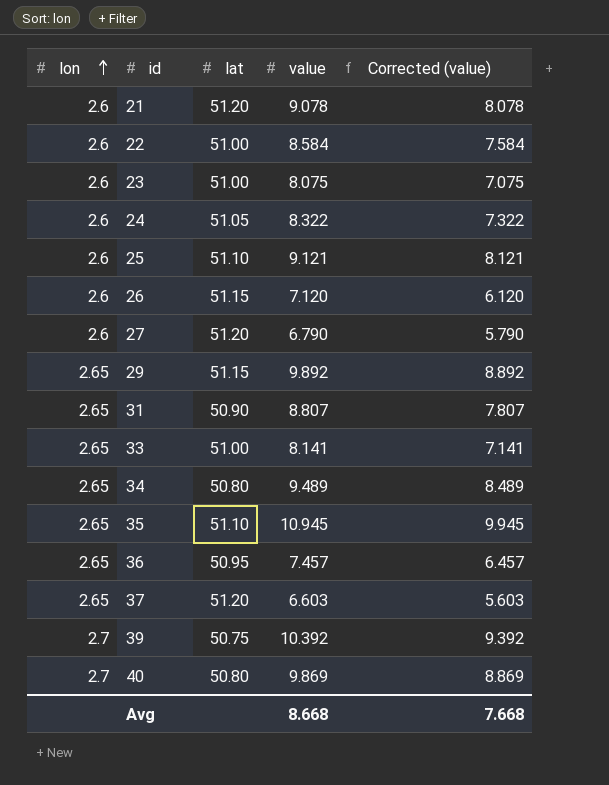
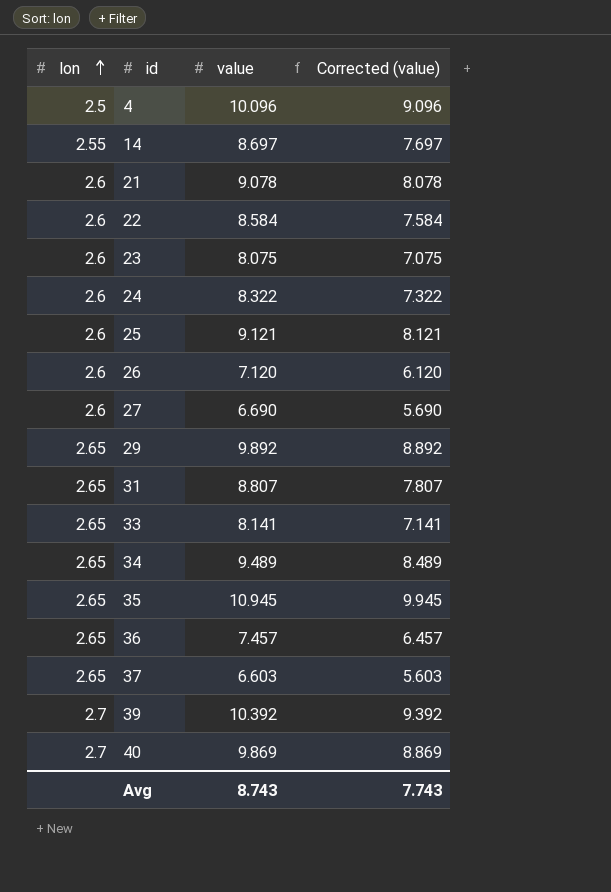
column lat | position: 3 -> none
row 4: none -> 2.5 | 10.096 | 9.096
row 14: none -> 2.55 | 8.697 | 7.697
27 | value: 6.790 -> 6.690
27 | Corrected (value): 5.790 -> 5.690
Avg | value: 8.668 -> 8.743
Avg | Corrected (value): 7.668 -> 7.743

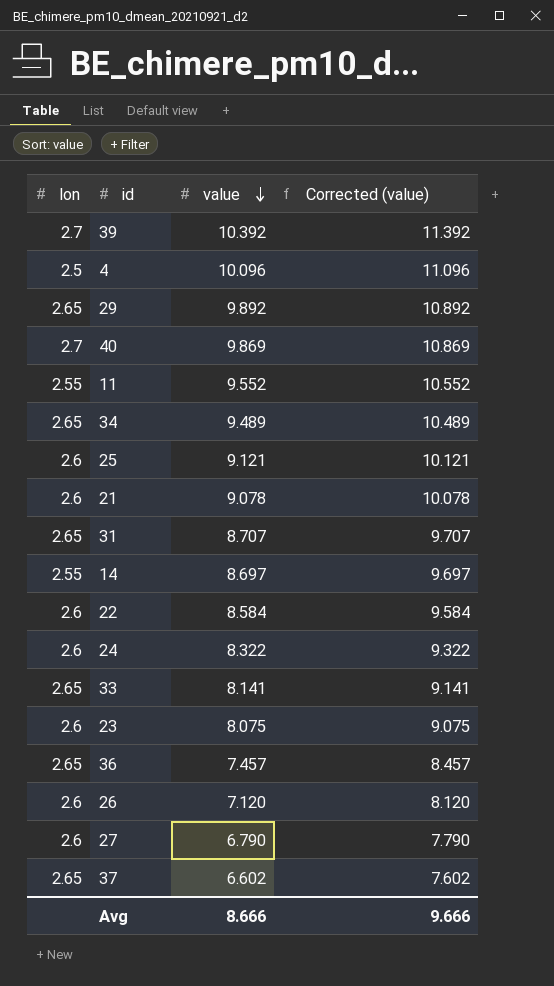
row order: lon ascending -> value descending
column Corrected (value) | formula: [value] - 1 -> [value] + 1
row 35: 2.65 | 10.945 | 9.945 -> none
row 11: none -> 2.55 | 9.552 | 10.552
31 | value: 8.807 -> 8.707
27 | value: 6.690 -> 6.790
37 | value: 6.603 -> 6.602
Avg | value: 8.743 -> 8.666
Avg | Corrected (value): 7.743 -> 9.666

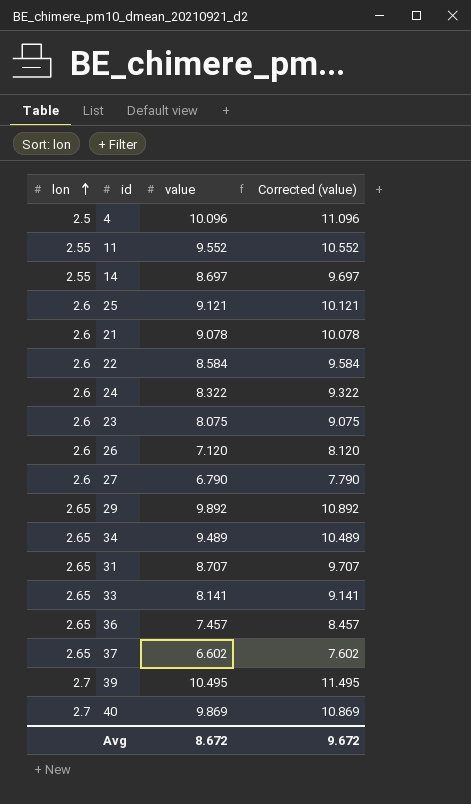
row order: value descending -> lon ascending
39 | value: 10.392 -> 10.495
39 | Corrected (value): 11.392 -> 11.495
Avg | value: 8.666 -> 8.672
Avg | Corrected (value): 9.666 -> 9.672

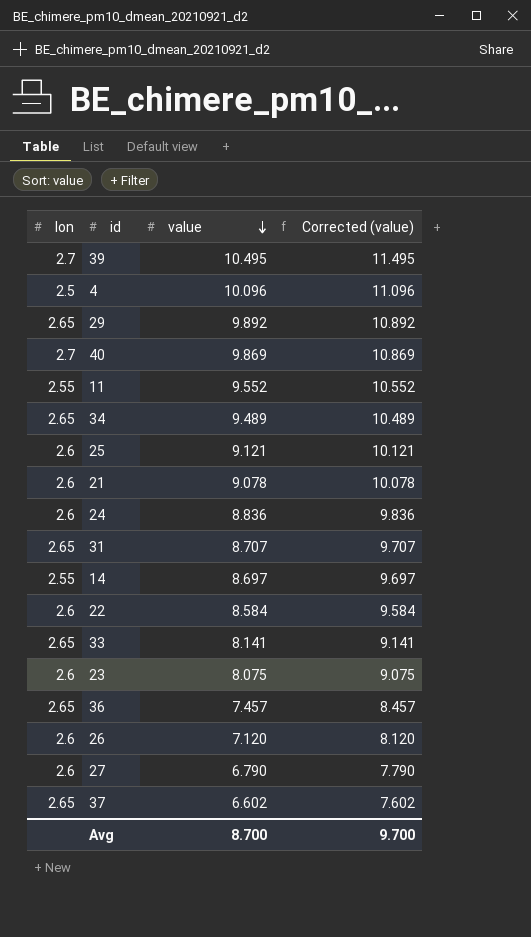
row order: lon ascending -> value descending
24 | value: 8.322 -> 8.836
24 | Corrected (value): 9.322 -> 9.836
Avg | value: 8.672 -> 8.700
Avg | Corrected (value): 9.672 -> 9.700

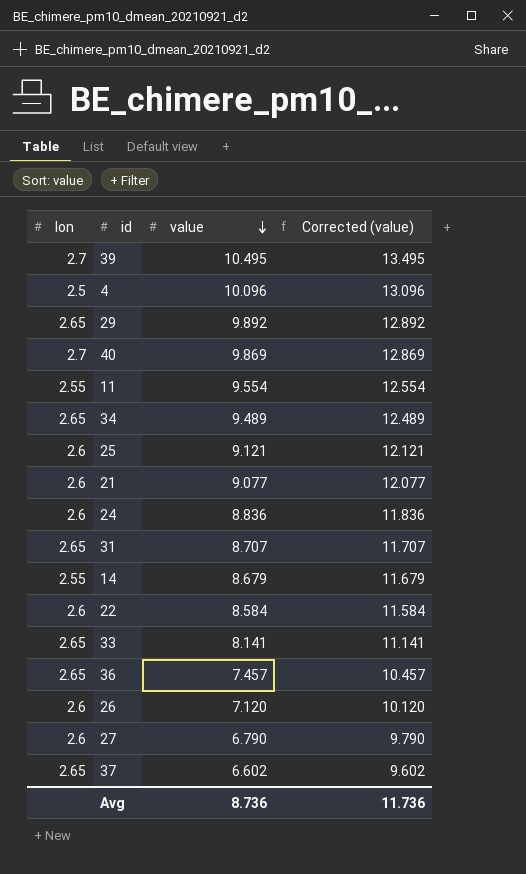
column Corrected (value) | formula: [value] + 1 -> [value] + 3
row 23: 2.6 | 8.075 | 9.075 -> none
11 | value: 9.552 -> 9.554
21 | value: 9.078 -> 9.077
14 | value: 8.697 -> 8.679
Avg | value: 8.700 -> 8.736
Avg | Corrected (value): 9.700 -> 11.736

